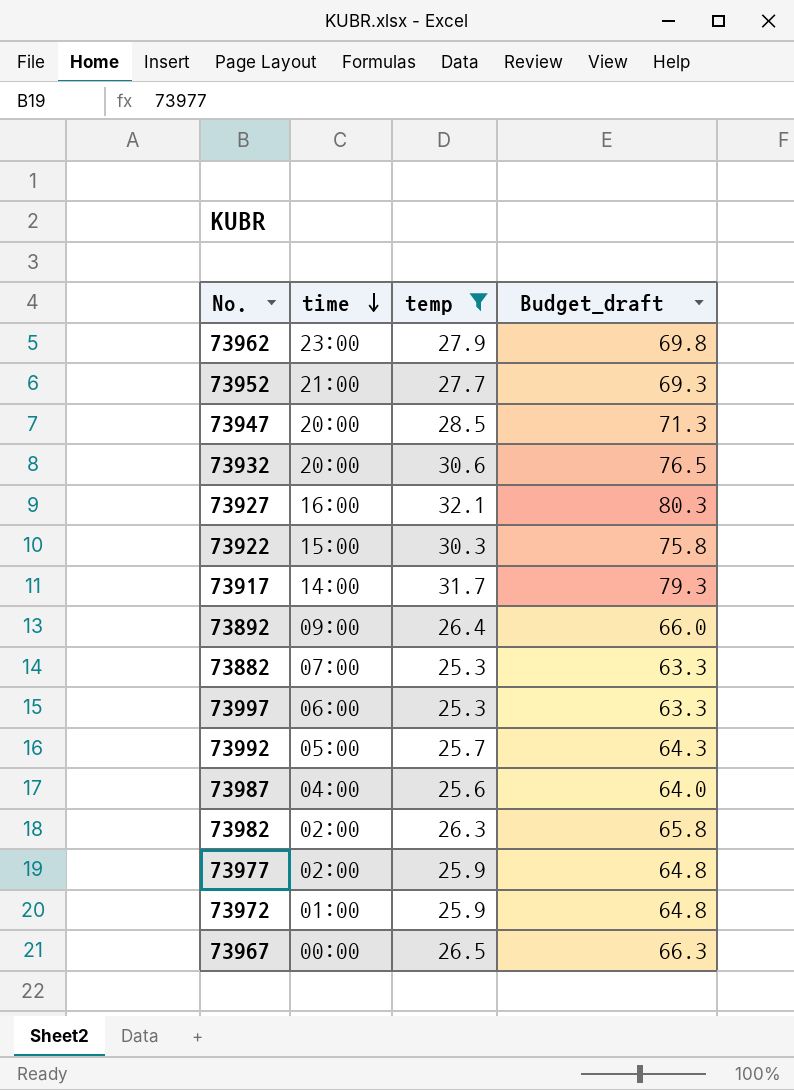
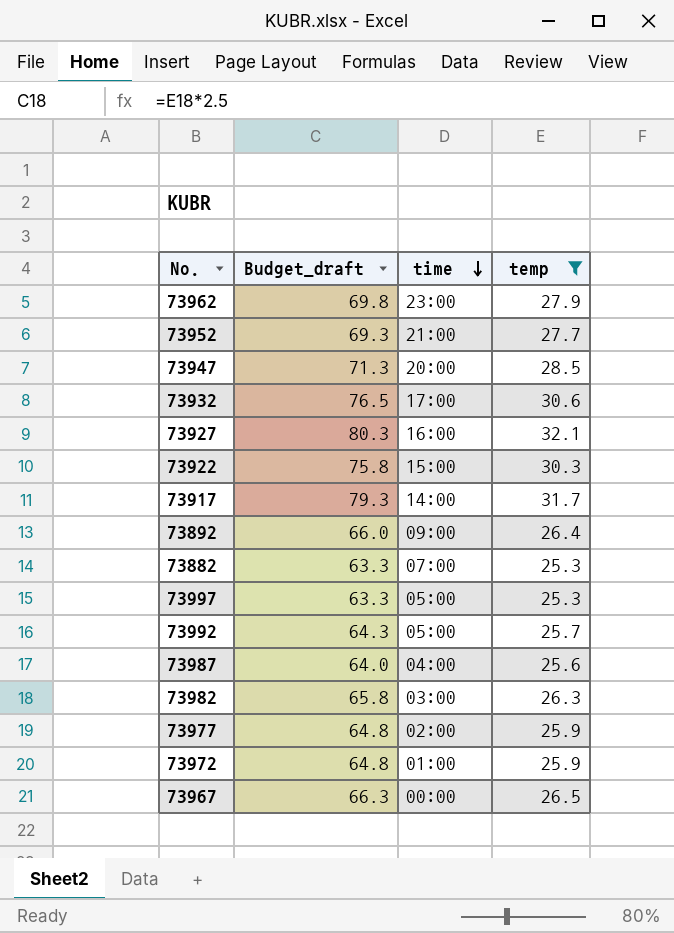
column Budget_draft | position: 4 -> 2
73932 | time: 20:00 -> 17:00
73997 | time: 06:00 -> 05:00
73982 | time: 02:00 -> 03:00

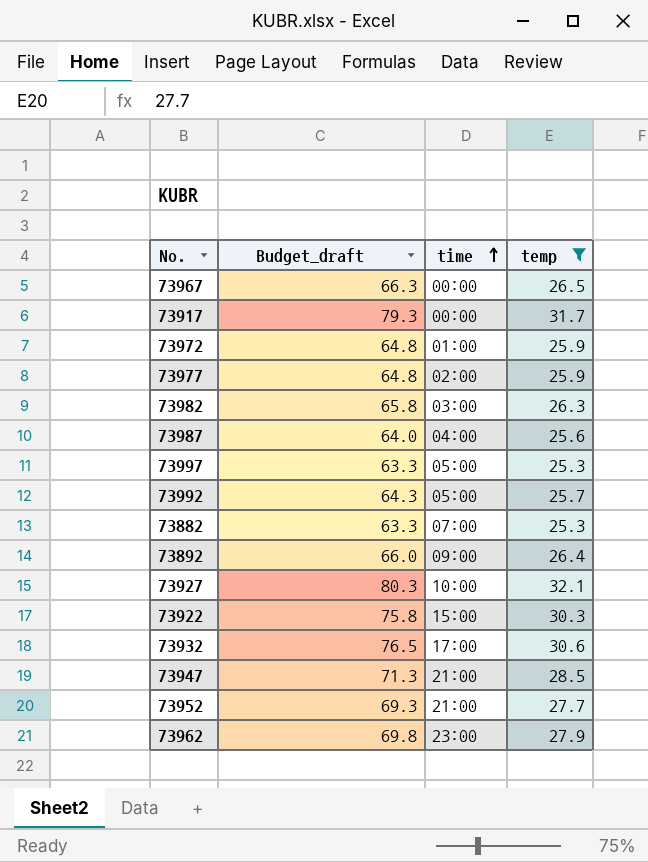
row order: time descending -> time ascending
73917 | time: 14:00 -> 00:00
73927 | time: 16:00 -> 10:00
73947 | time: 20:00 -> 21:00

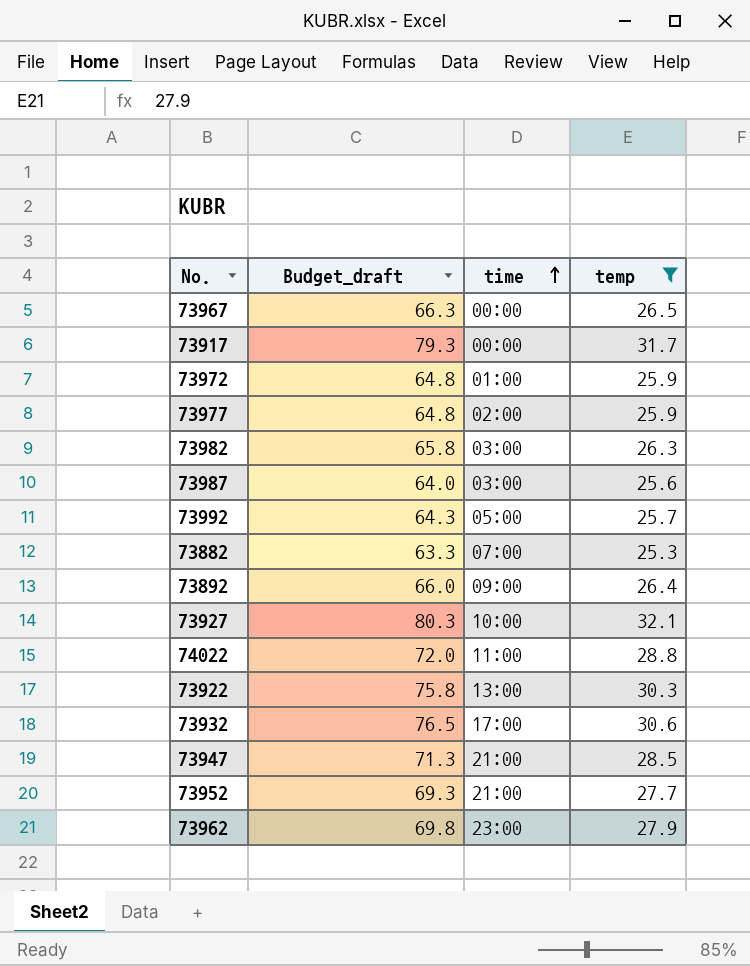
row 73997: 63.3 | 05:00 | 25.3 -> none
73987 | time: 04:00 -> 03:00
row 74022: none -> 72.0 | 11:00 | 28.8
73922 | time: 15:00 -> 13:00

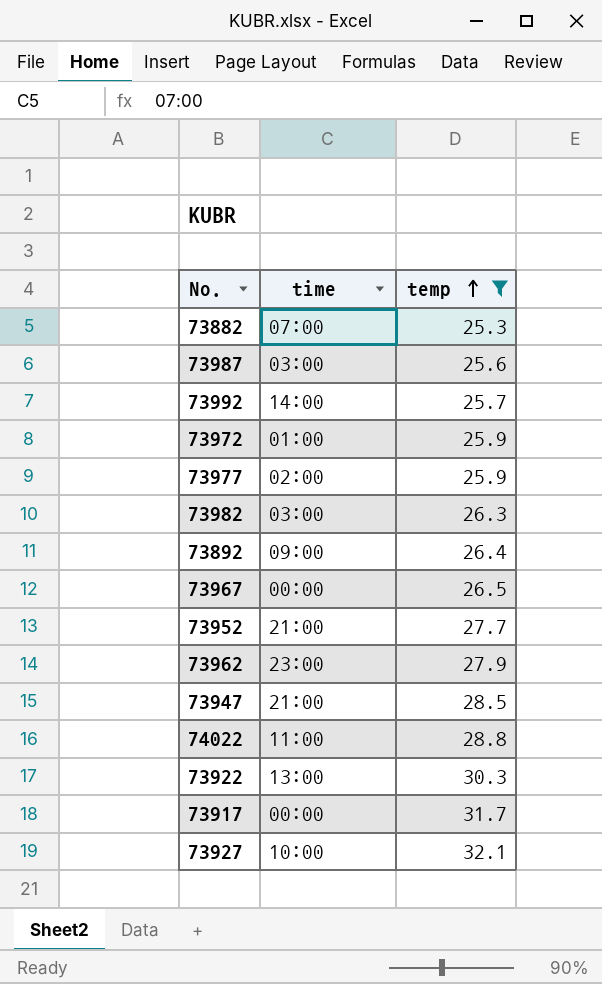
row order: time ascending -> temp ascending
column Budget_draft | formula: [temp] * 2.5 -> none
row 73932: 76.5 | 17:00 | 30.6 -> none
73992 | time: 05:00 -> 14:00

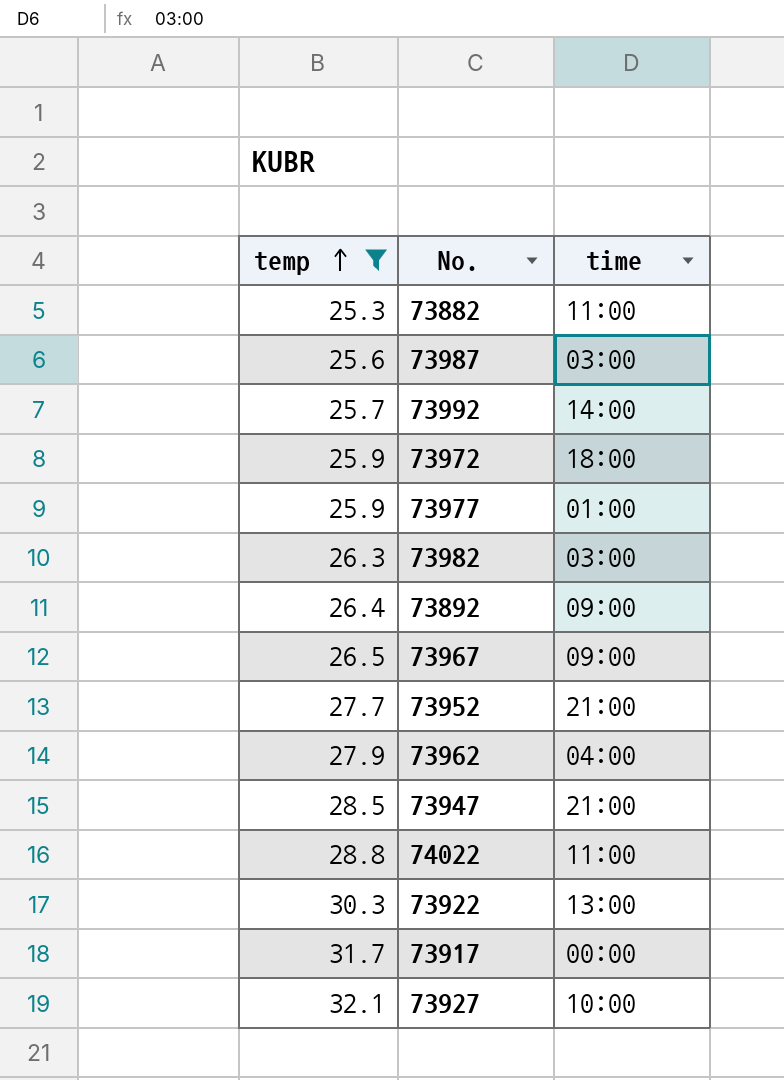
column temp | position: 3 -> 1
73882 | time: 07:00 -> 11:00
73972 | time: 01:00 -> 18:00
73977 | time: 02:00 -> 01:00
73967 | time: 00:00 -> 09:00
73962 | time: 23:00 -> 04:00

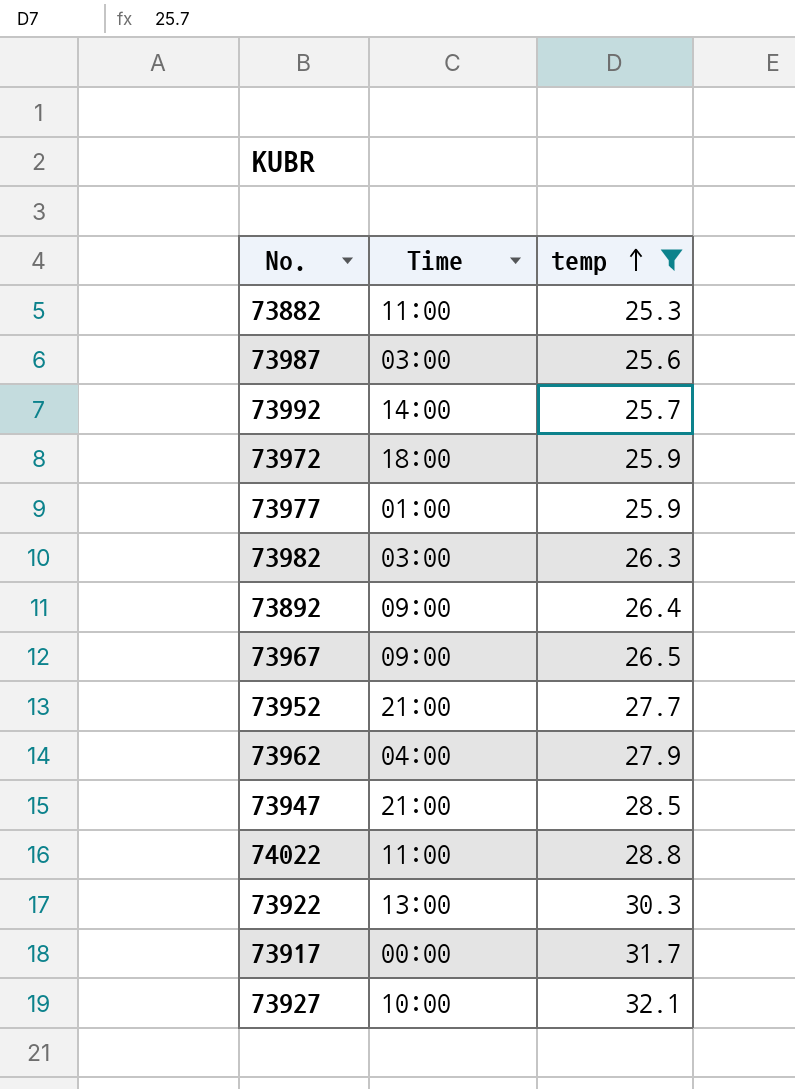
column name: time -> Time
column temp | position: 1 -> 3

